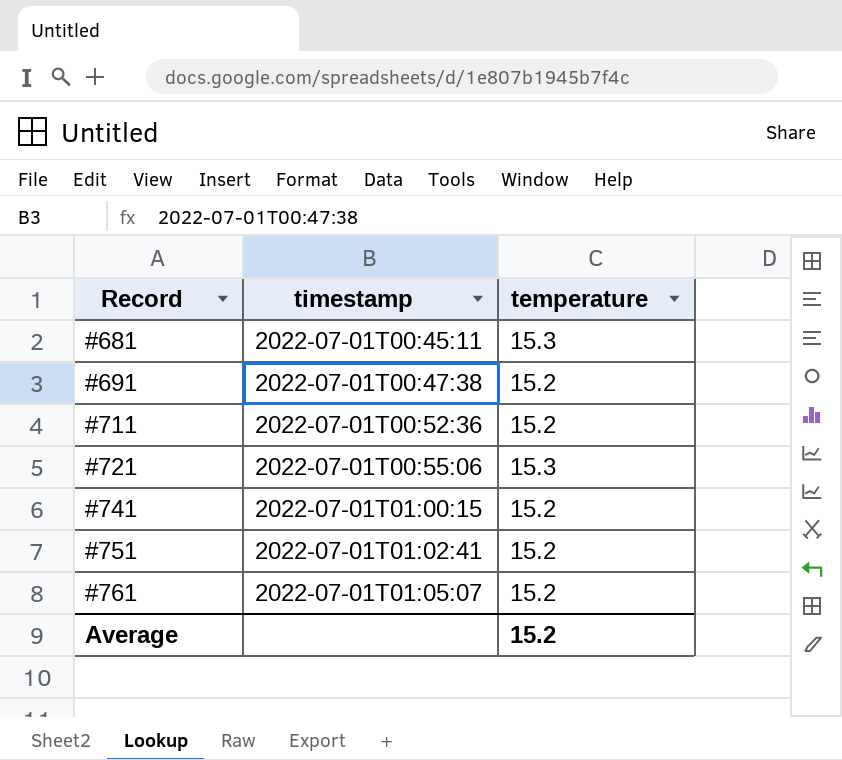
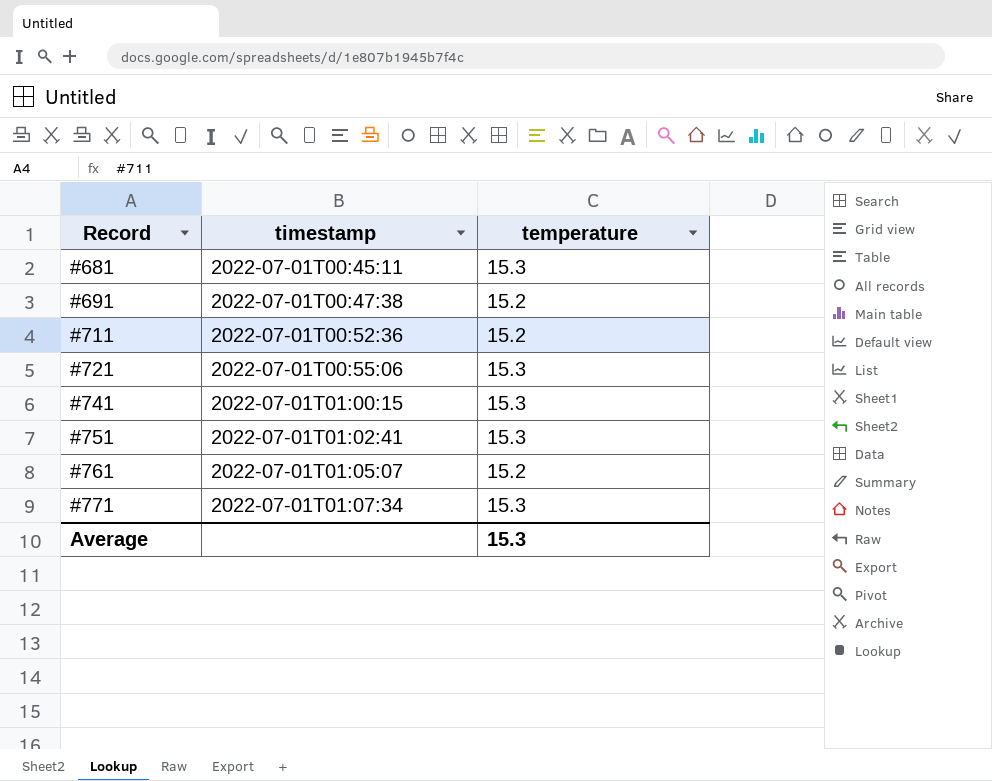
#741 | temperature: 15.2 -> 15.3
#751 | temperature: 15.2 -> 15.3
row #771: none -> 2022-07-01T01:07:34 | 15.3
Average | temperature: 15.2 -> 15.3

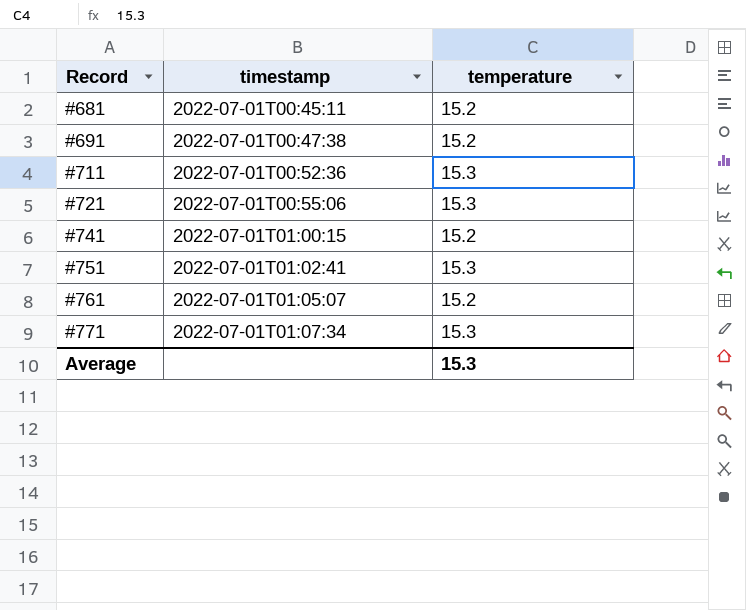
#681 | temperature: 15.3 -> 15.2
#711 | temperature: 15.2 -> 15.3
#741 | temperature: 15.3 -> 15.2

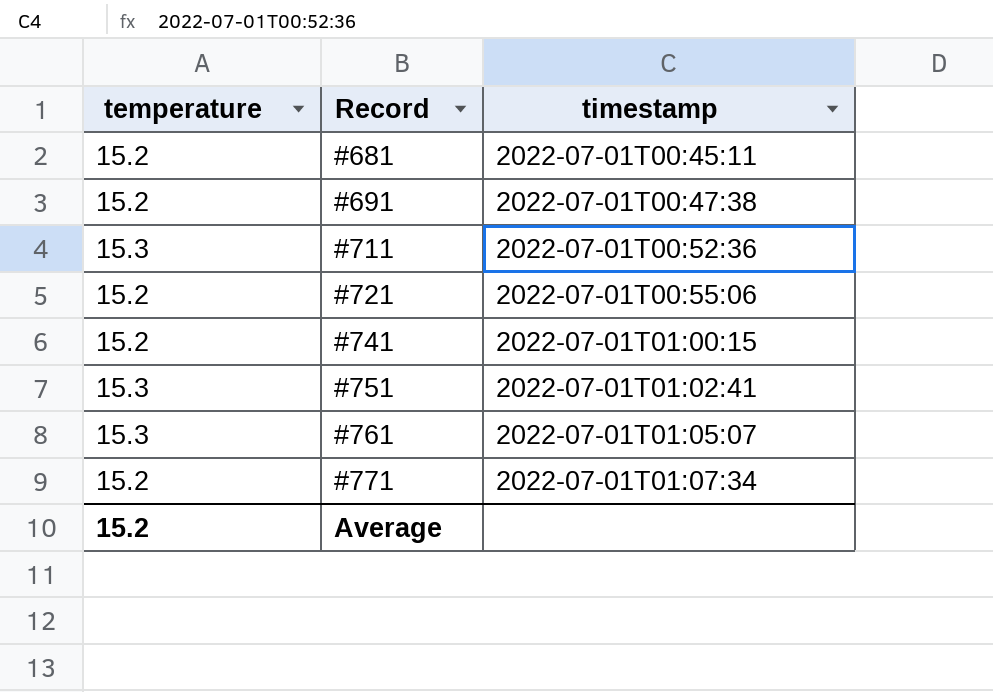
column temperature | position: 3 -> 1
#721 | temperature: 15.3 -> 15.2
#761 | temperature: 15.2 -> 15.3
#771 | temperature: 15.3 -> 15.2
Average | temperature: 15.3 -> 15.2

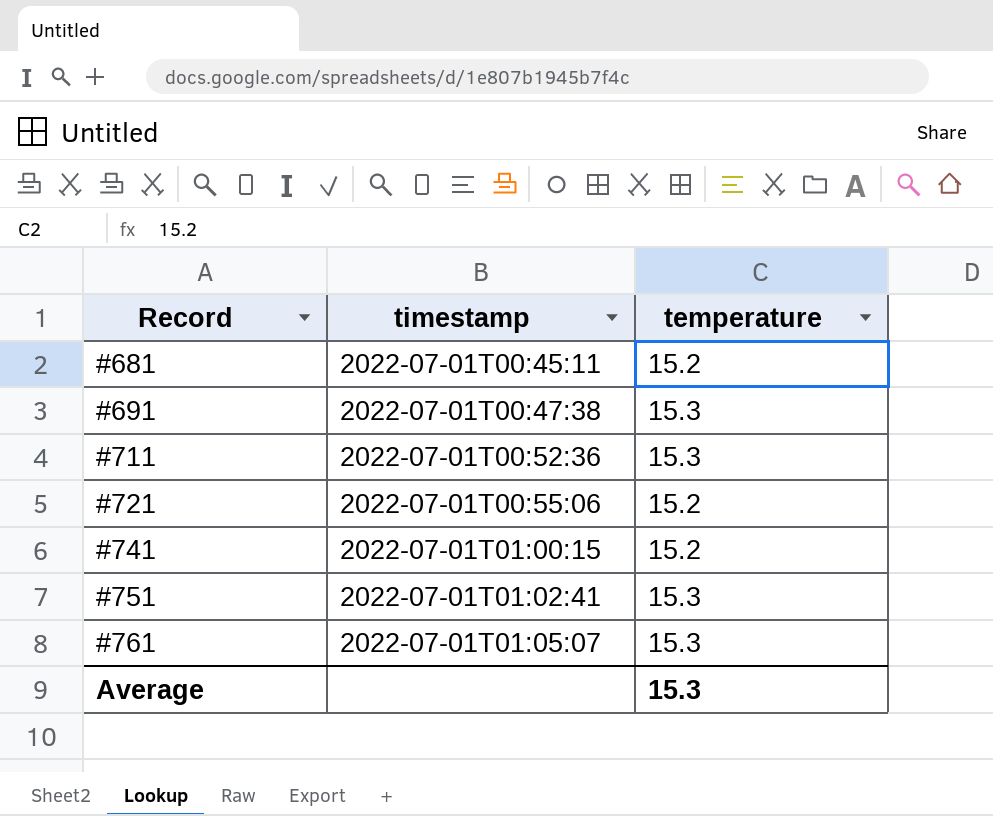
column temperature | position: 1 -> 3
row #771: 15.2 | 2022-07-01T01:07:34 -> none
#691 | temperature: 15.2 -> 15.3
Average | temperature: 15.2 -> 15.3

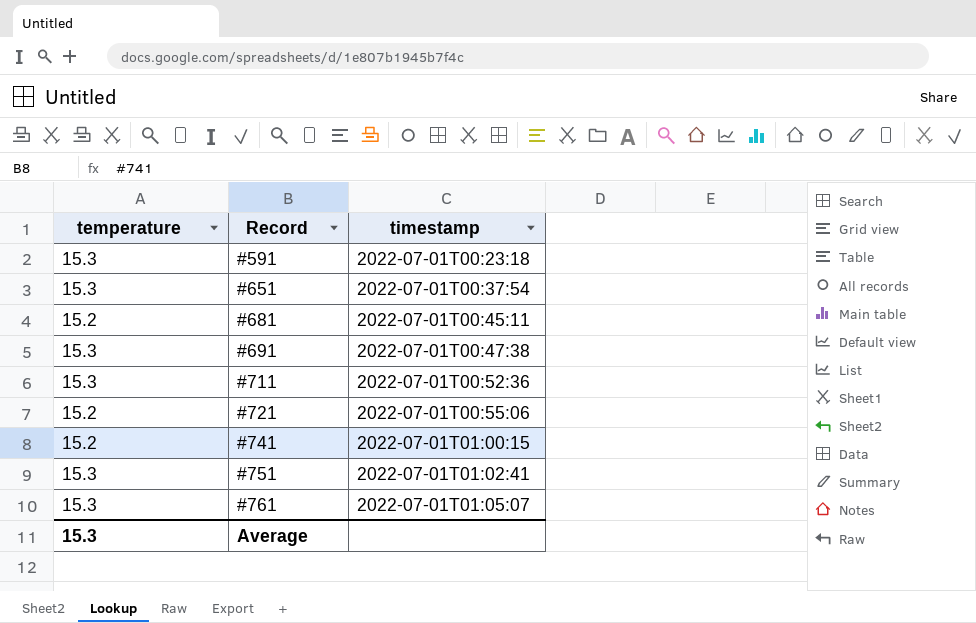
column temperature | position: 3 -> 1
row #591: none -> 15.3 | 2022-07-01T00:23:18
row #651: none -> 15.3 | 2022-07-01T00:37:54

